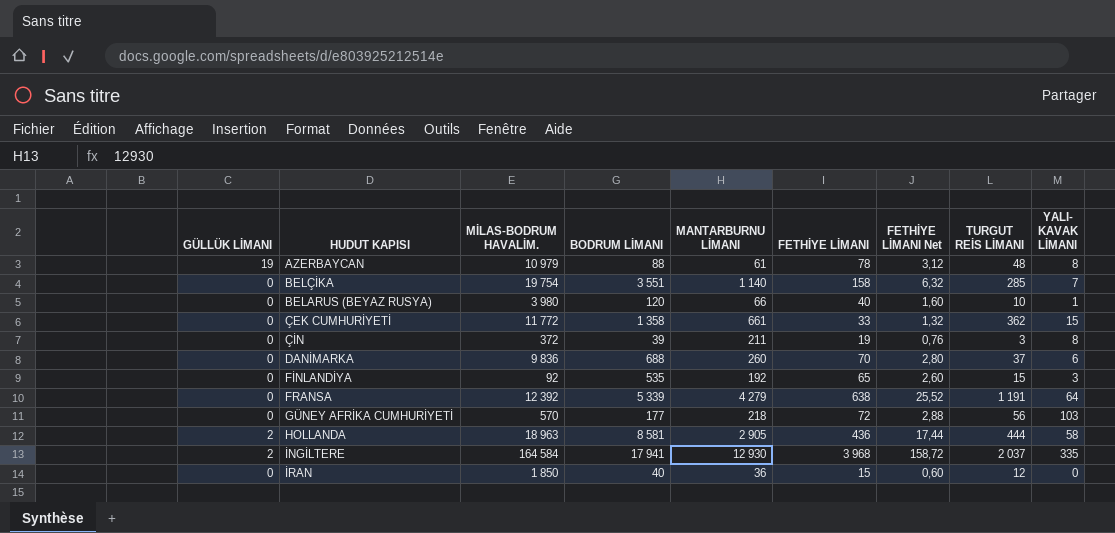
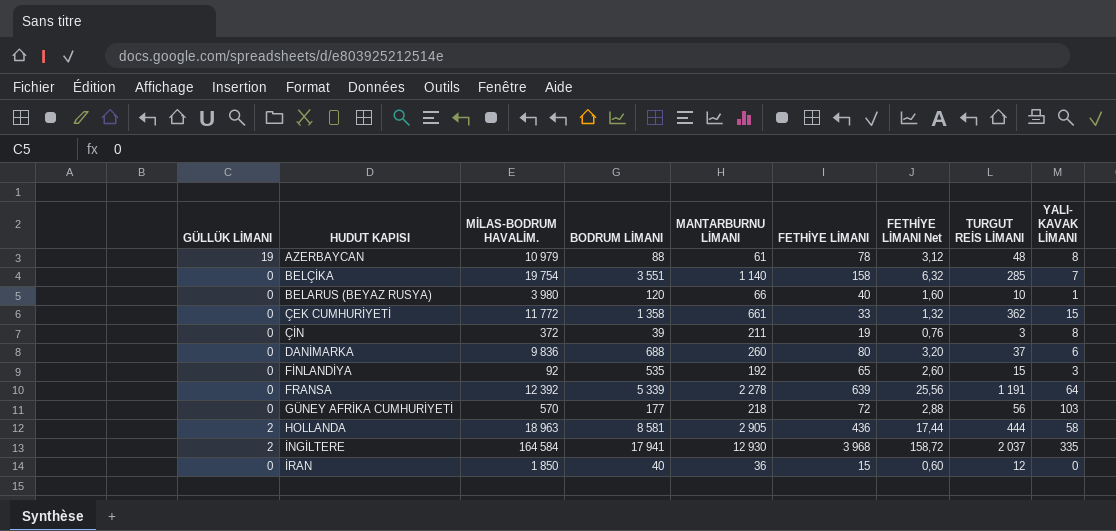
DANİMARKA | FETHİYE LİMANI: 70 -> 80
DANİMARKA | FETHİYE LİMANI Net: 2,80 -> 3,20
FRANSA | MANTARBURNU LİMANI: 4 279 -> 2 278
FRANSA | FETHİYE LİMANI: 638 -> 639
FRANSA | FETHİYE LİMANI Net: 25,52 -> 25,56

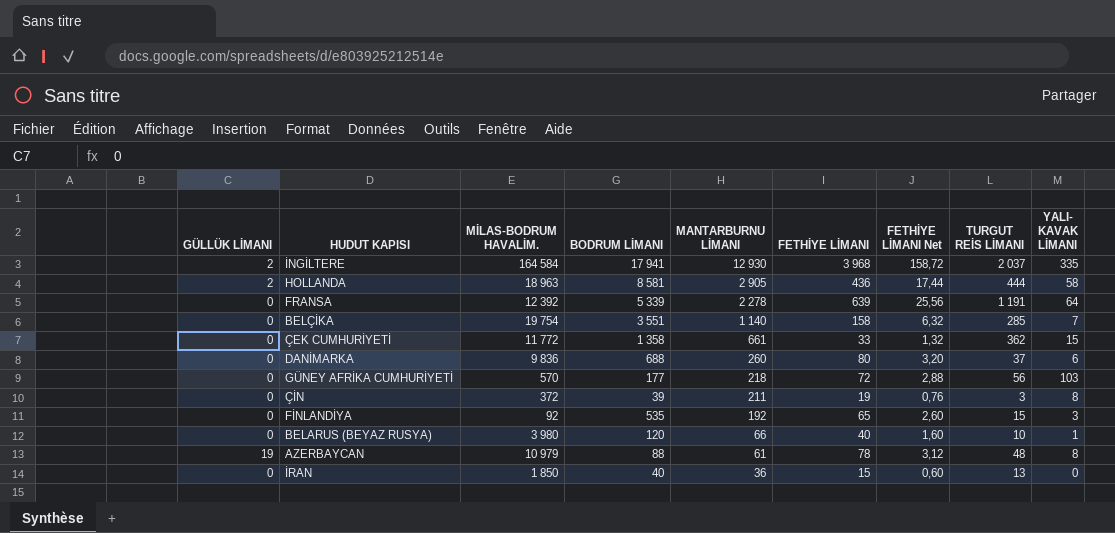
row order: none -> MANTARBURNU LİMANI descending
İRAN | TURGUT REİS LİMANI: 12 -> 13

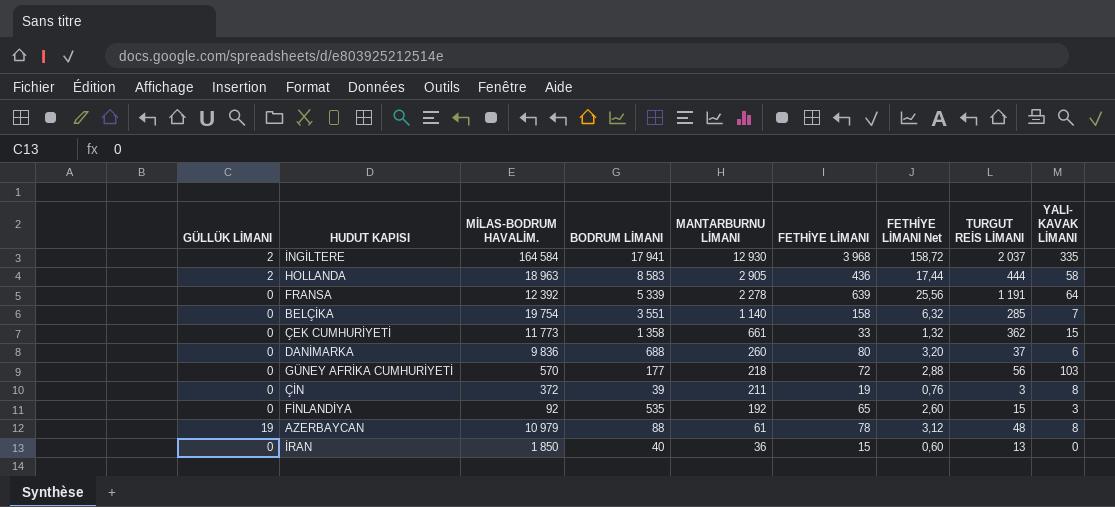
row BELARUS (BEYAZ RUSYA): 0 | 3 980 | 120 | 66 | 40 | 1,60 | 10 | 1 -> none
HOLLANDA | BODRUM LİMANI: 8 581 -> 8 583
ÇEK CUMHURİYETİ | MİLAS-BODRUM HAVALİM.: 11 772 -> 11 773

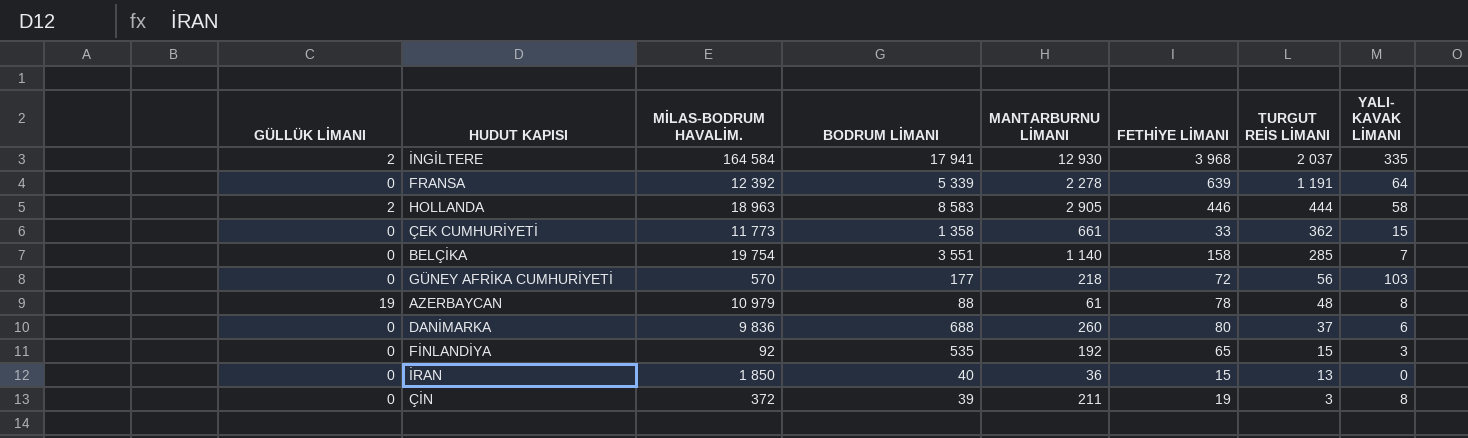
row order: MANTARBURNU LİMANI descending -> TURGUT REİS LİMANI descending
column FETHİYE LİMANI Net | formula: [FETHİYE LİMANI] * 0,04 -> none
HOLLANDA | FETHİYE LİMANI: 436 -> 446

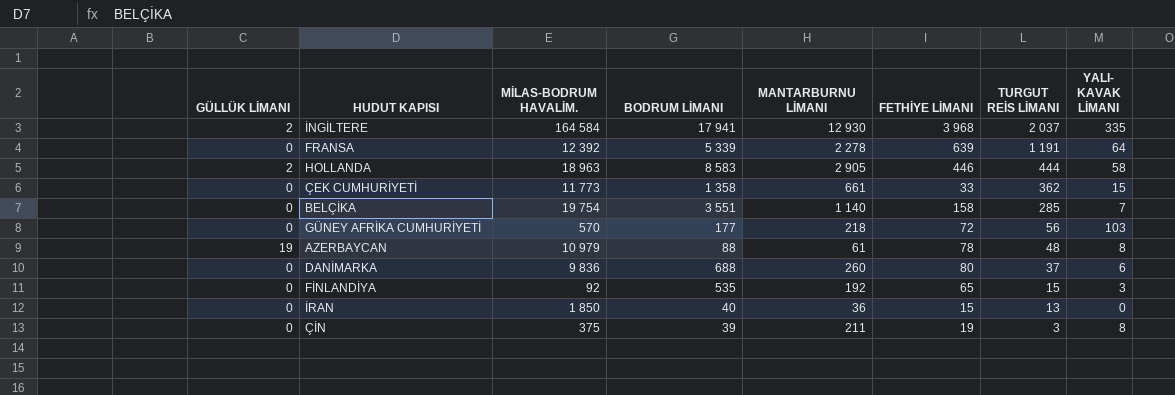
ÇİN | MİLAS-BODRUM HAVALİM.: 372 -> 375

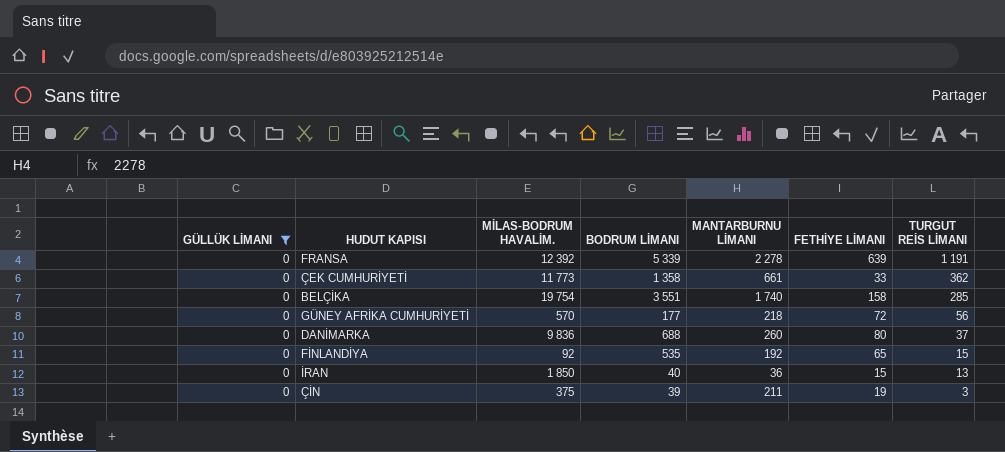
filter: none -> GÜLLÜK LİMANI = 0
column YALI- KAVAK LİMANI | position: 8 -> none
BELÇİKA | MANTARBURNU LİMANI: 1 140 -> 1 740

